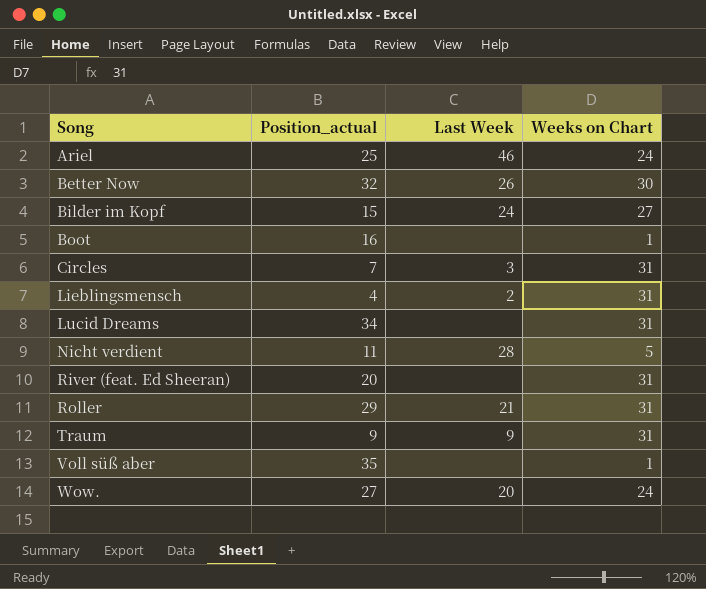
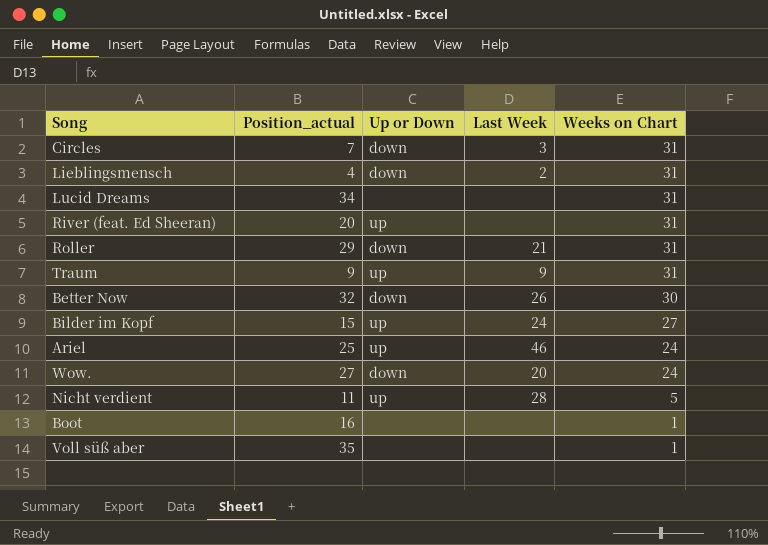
row order: Song ascending -> Weeks on Chart descending
column Up or Down | position: none -> 3

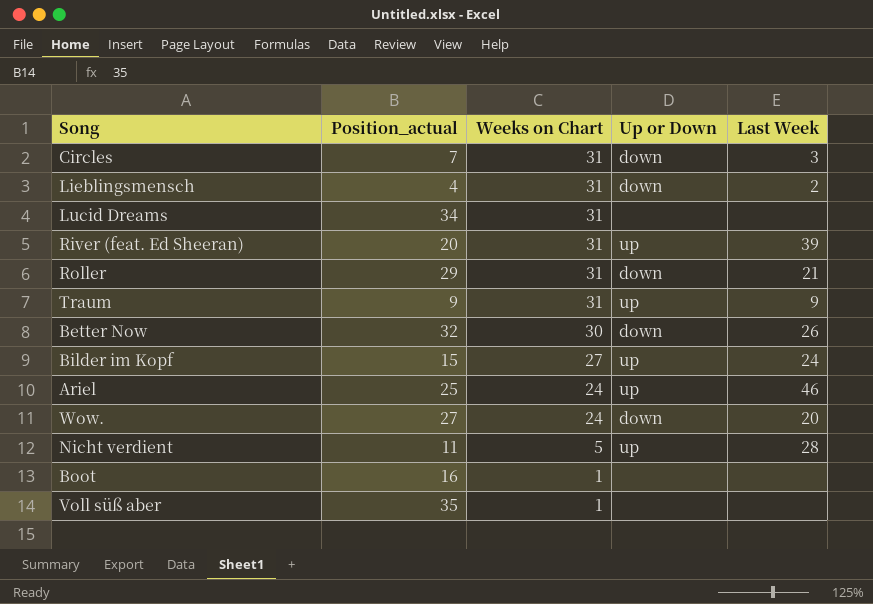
column Weeks on Chart | position: 5 -> 3
River (feat. Ed Sheeran) | Last Week: none -> 39

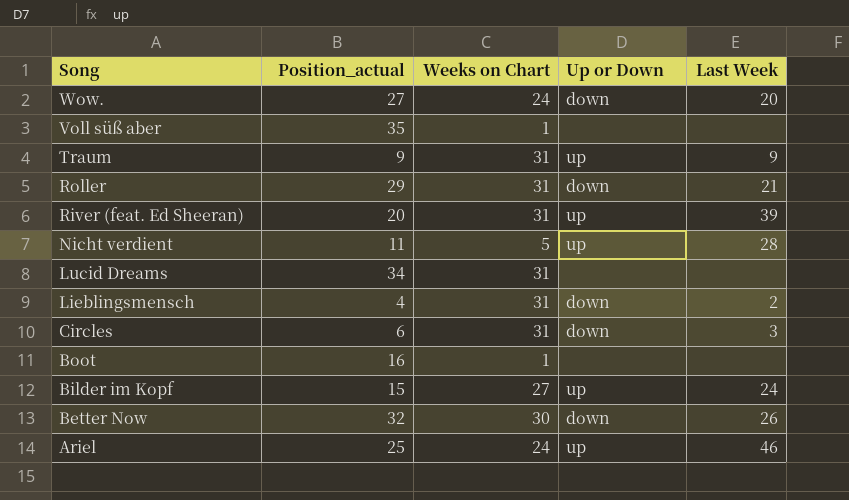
row order: Weeks on Chart descending -> Song descending
Circles | Position_actual: 7 -> 6

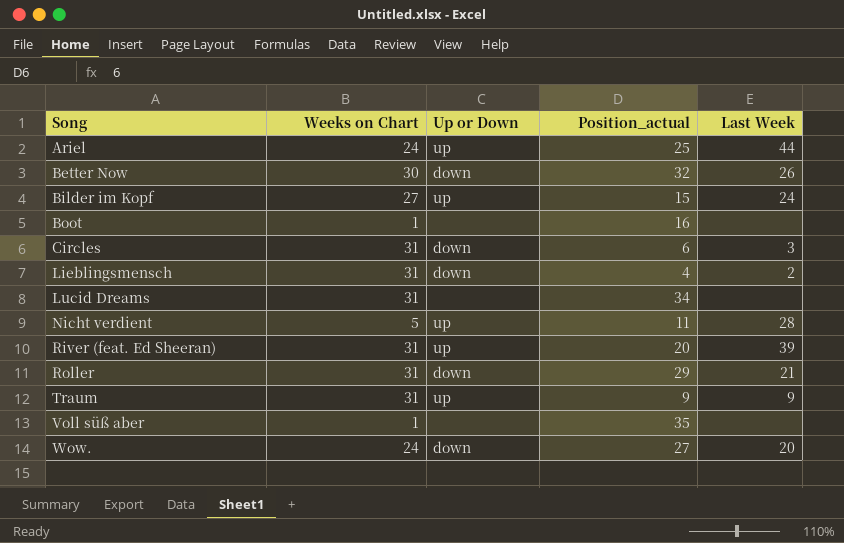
row order: Song descending -> Song ascending
column Position_actual | position: 2 -> 4
Ariel | Last Week: 46 -> 44

